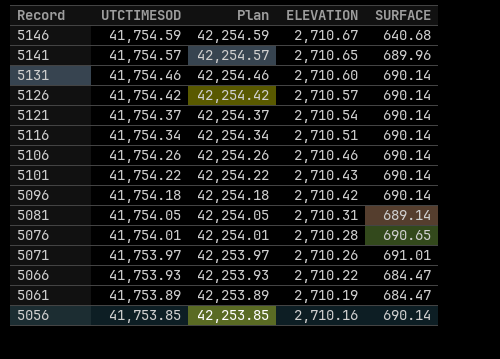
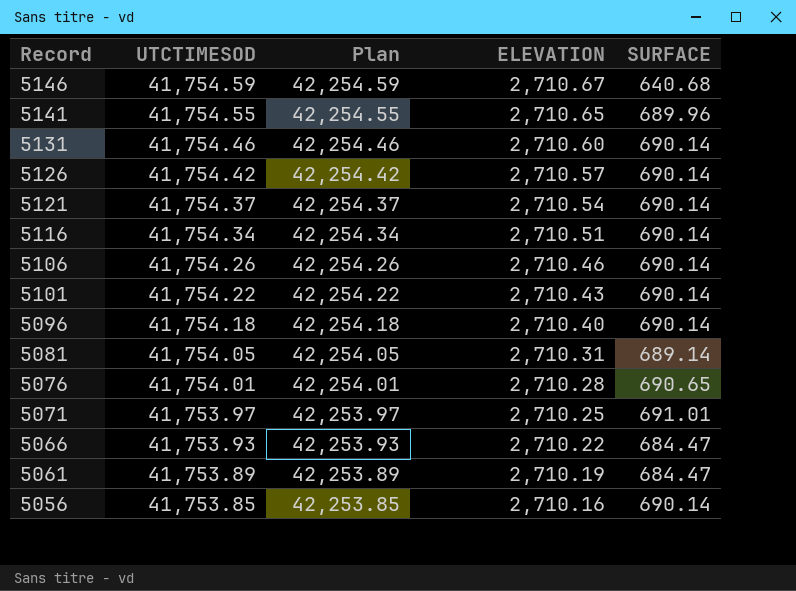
5141 | UTCTIMESOD: 41,754.57 -> 41,754.55
5141 | Plan: 42,254.57 -> 42,254.55
5096 | ELEVATION: 2,710.42 -> 2,710.40
5071 | ELEVATION: 2,710.26 -> 2,710.25

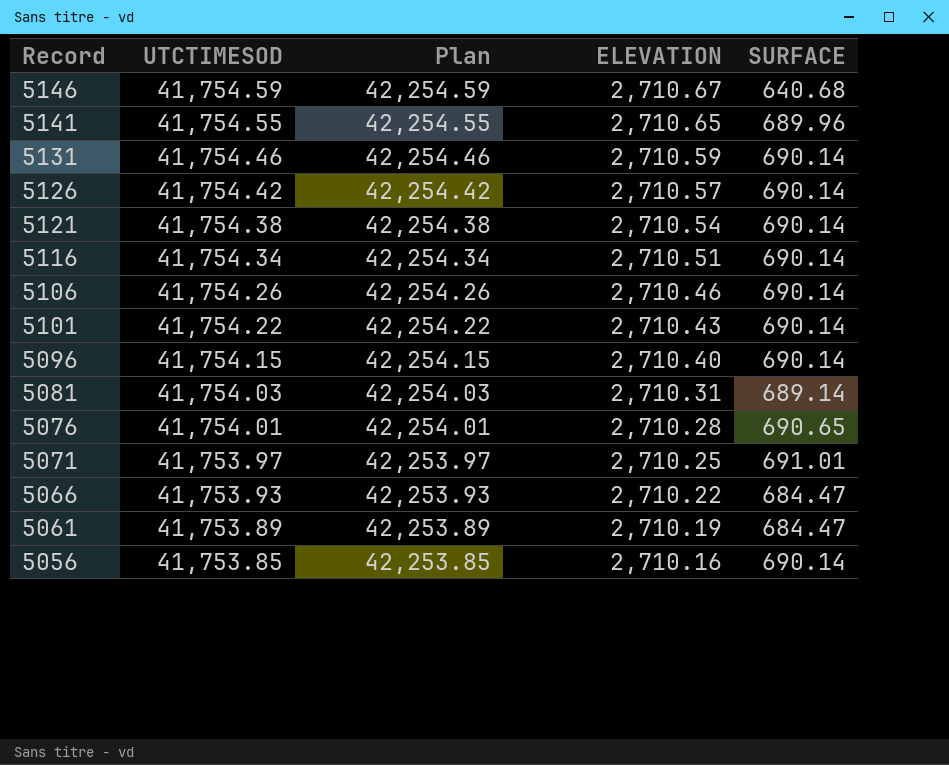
5131 | ELEVATION: 2,710.60 -> 2,710.59
5121 | UTCTIMESOD: 41,754.37 -> 41,754.38
5121 | Plan: 42,254.37 -> 42,254.38
5096 | UTCTIMESOD: 41,754.18 -> 41,754.15
5096 | Plan: 42,254.18 -> 42,254.15
5081 | UTCTIMESOD: 41,754.05 -> 41,754.03
5081 | Plan: 42,254.05 -> 42,254.03

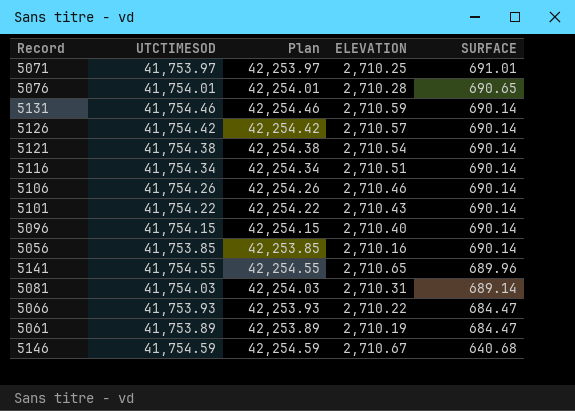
row order: Record descending -> SURFACE descending

